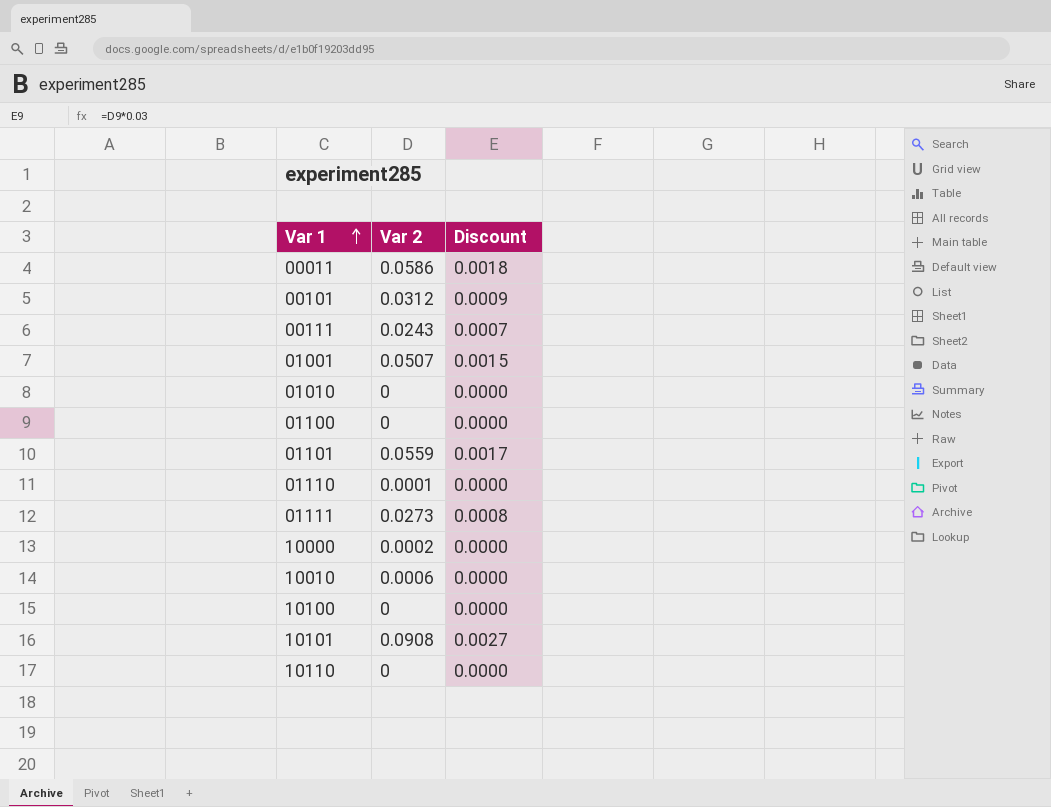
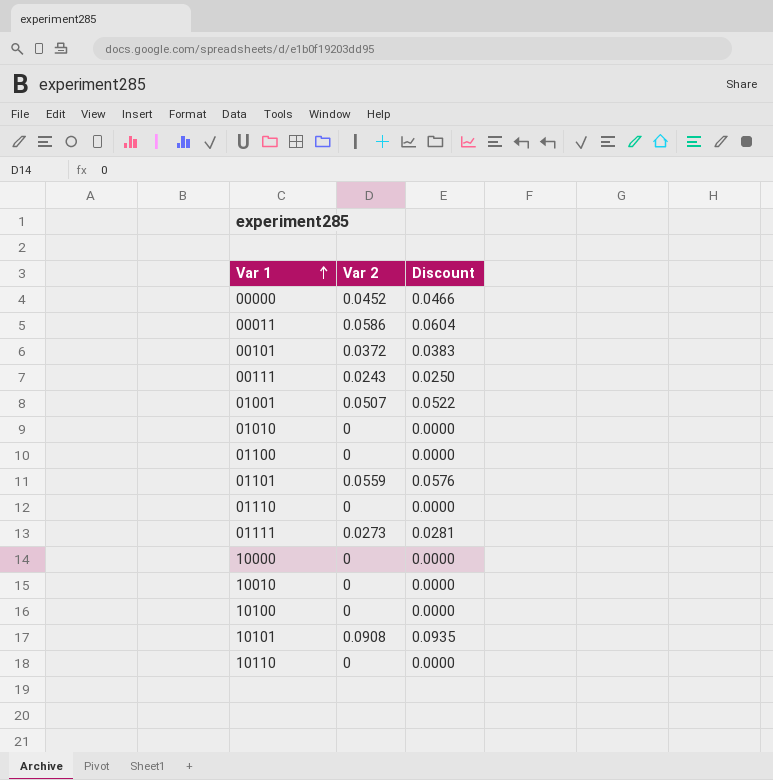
column Discount | formula: [Var 2] * 0.03 -> [Var 2] * 1.03
row 00000: none -> 0.0452 | 0.0466
00101 | Var 2: 0.0312 -> 0.0372
01110 | Var 2: 0.0001 -> 0
10000 | Var 2: 0.0002 -> 0
10010 | Var 2: 0.0006 -> 0

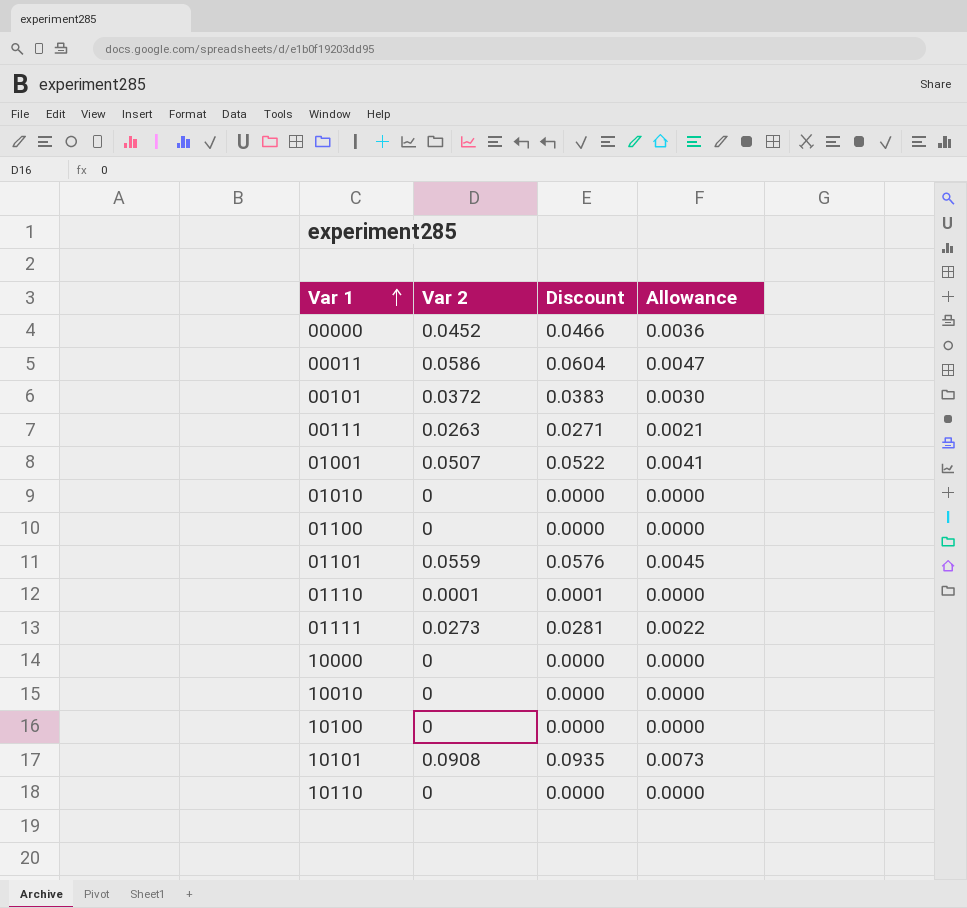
column Allowance | formula: none -> [Var 2] * 0.08
00111 | Var 2: 0.0243 -> 0.0263
00111 | Discount: 0.0250 -> 0.0271
01110 | Var 2: 0 -> 0.0001
01110 | Discount: 0.0000 -> 0.0001

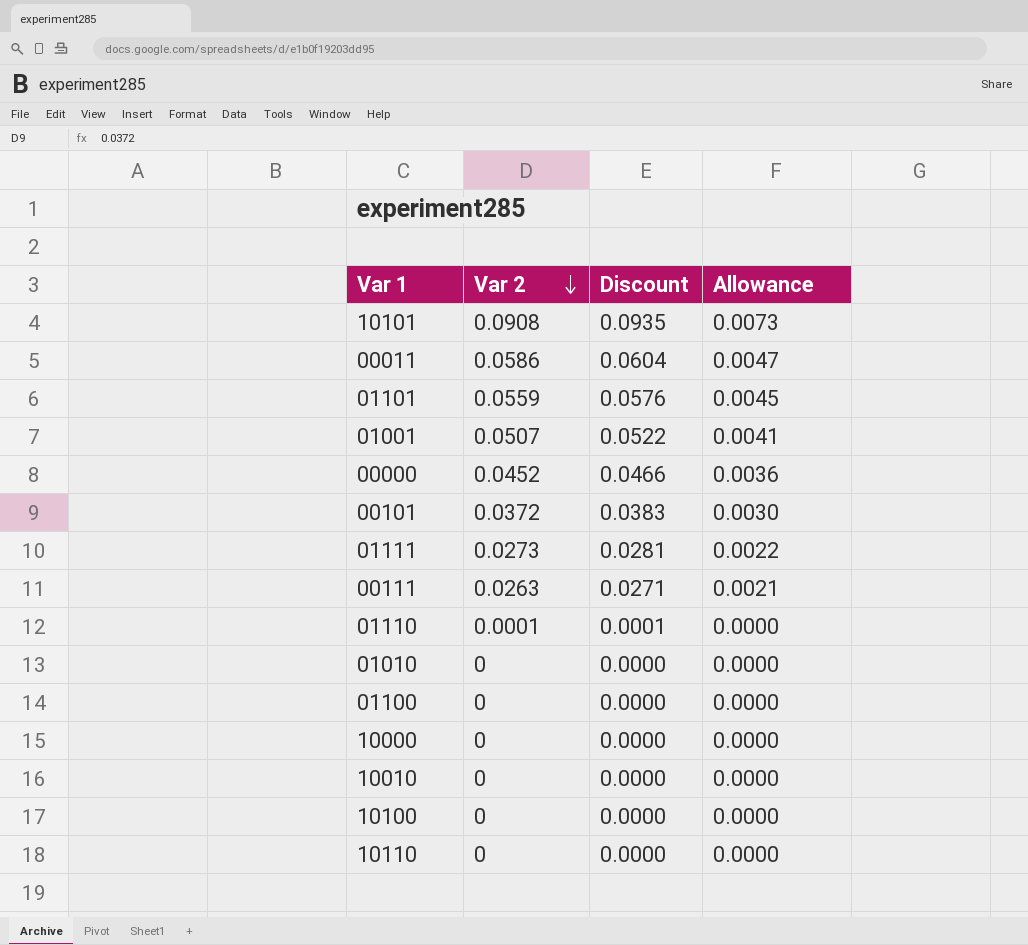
row order: Var 1 ascending -> Var 2 descending

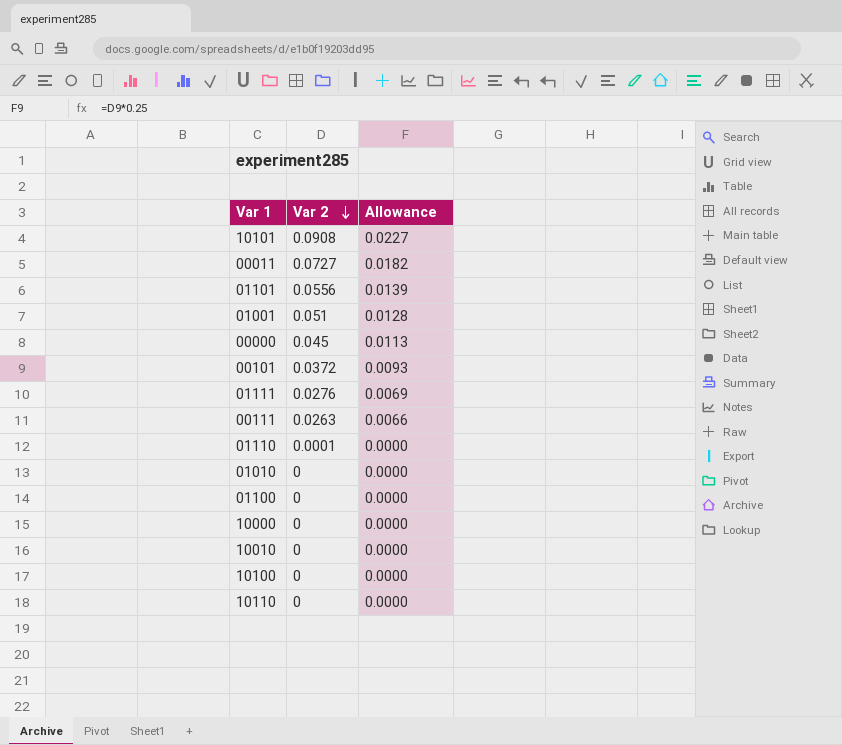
column Discount | formula: [Var 2] * 1.03 -> none
column Allowance | formula: [Var 2] * 0.08 -> [Var 2] * 0.25
00011 | Var 2: 0.0586 -> 0.0727
01101 | Var 2: 0.0559 -> 0.0556
01001 | Var 2: 0.0507 -> 0.051
00000 | Var 2: 0.0452 -> 0.045
01111 | Var 2: 0.0273 -> 0.0276

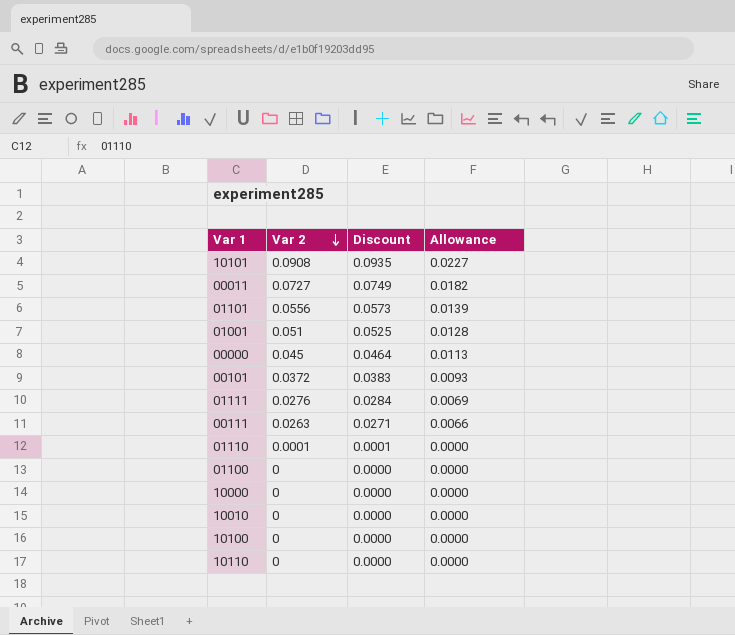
column Discount | formula: none -> [Var 2] * 1.03
row 01010: 0 | 0.0000 -> none

